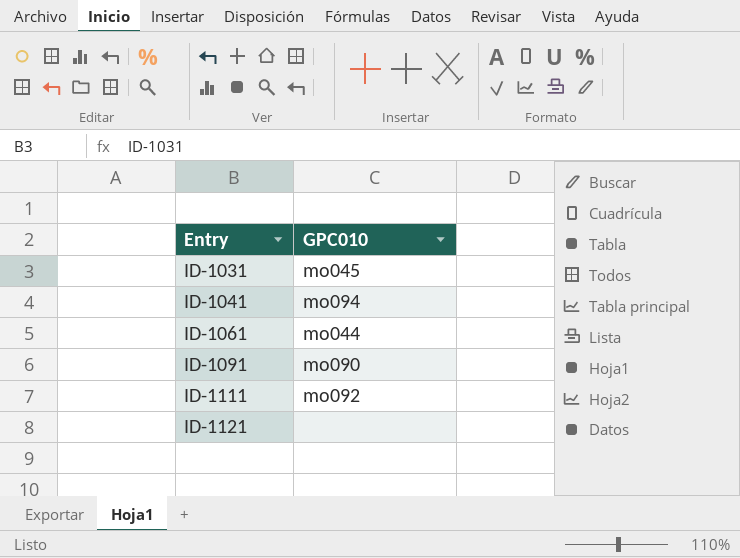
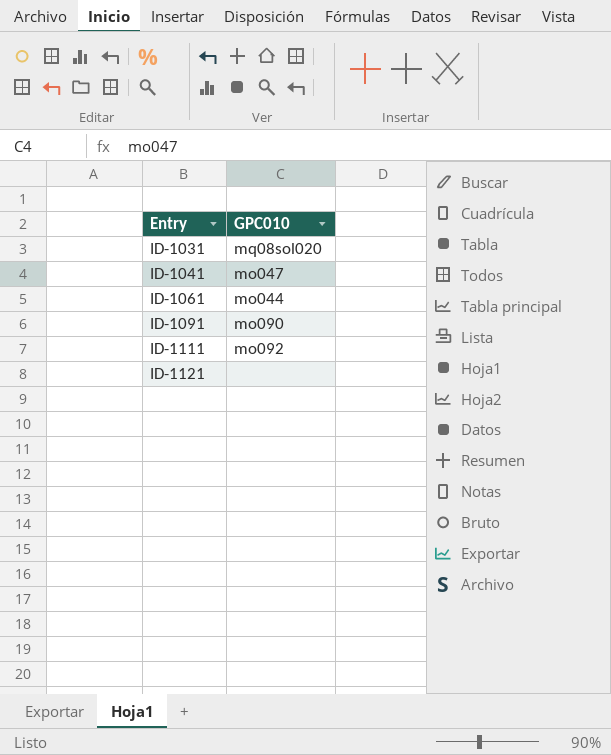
ID-1031 | GPC010: mo045 -> mq08sol020
ID-1041 | GPC010: mo094 -> mo047

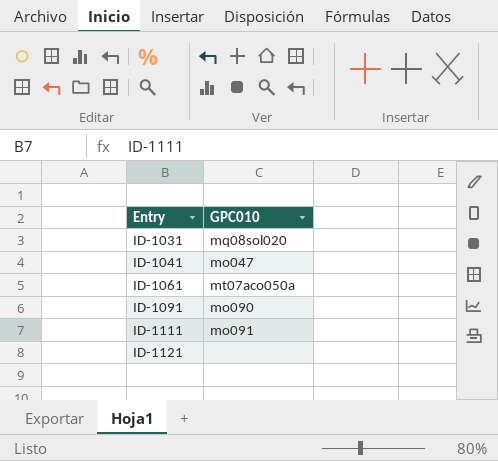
ID-1061 | GPC010: mo044 -> mt07aco050a
ID-1111 | GPC010: mo092 -> mo091

